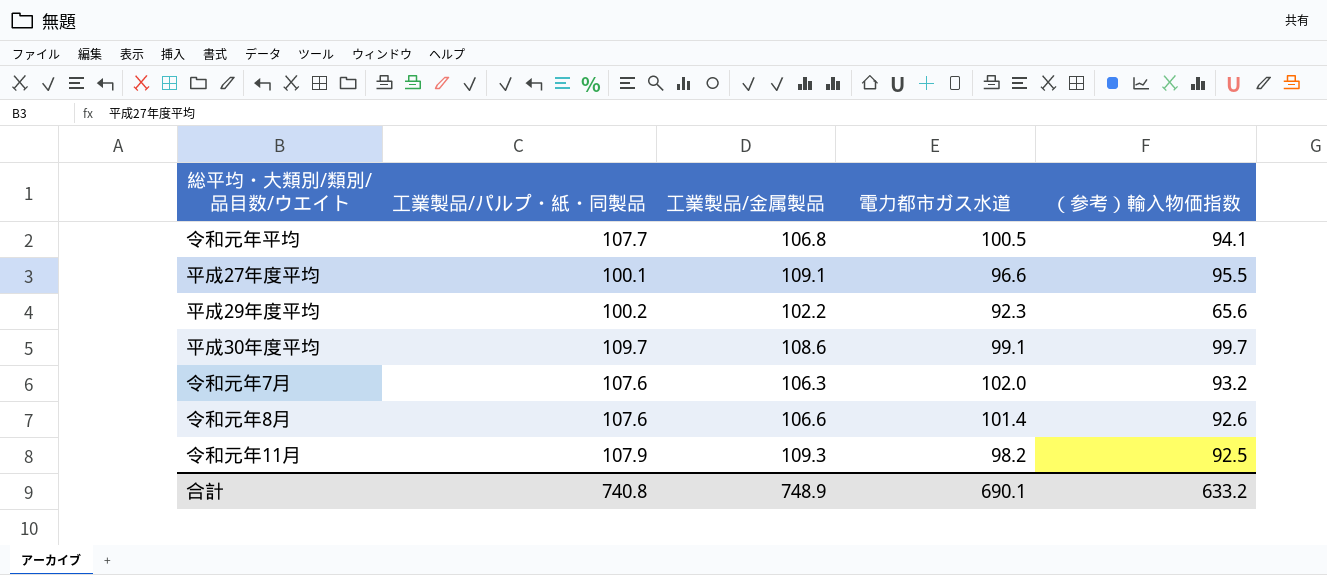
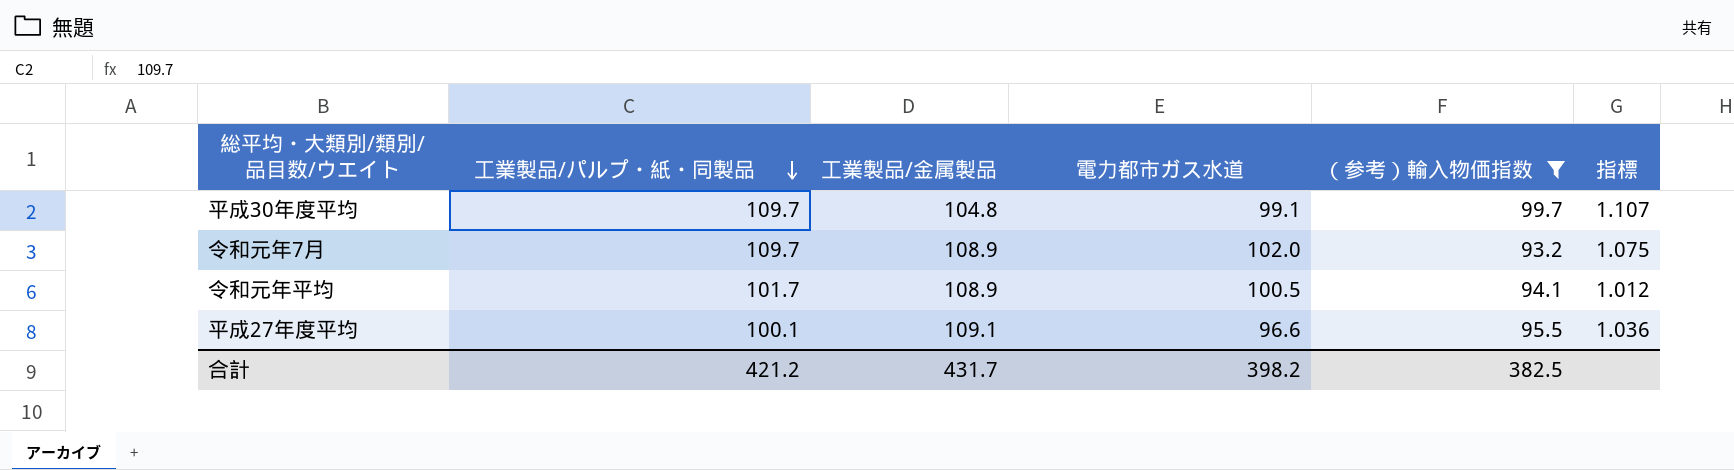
filter: none -> （参考）輸入物価指数 >= 93.2
row order: none -> 工業製品/パルプ・紙・同製品 descending
column 指標 | formula: none -> [工業製品/パルプ・紙・同製品] / [電力都市ガス水道]
平成30年度平均 | 工業製品/金属製品: 108.6 -> 104.8
令和元年7月 | 工業製品/パルプ・紙・同製品: 107.6 -> 109.7
令和元年7月 | 工業製品/金属製品: 106.3 -> 108.9
令和元年平均 | 工業製品/パルプ・紙・同製品: 107.7 -> 101.7
令和元年平均 | 工業製品/金属製品: 106.8 -> 108.9
合計 | 工業製品/パルプ・紙・同製品: 740.8 -> 421.2
合計 | 工業製品/金属製品: 748.9 -> 431.7
合計 | 電力都市ガス水道: 690.1 -> 398.2
合計 | （参考）輸入物価指数: 633.2 -> 382.5

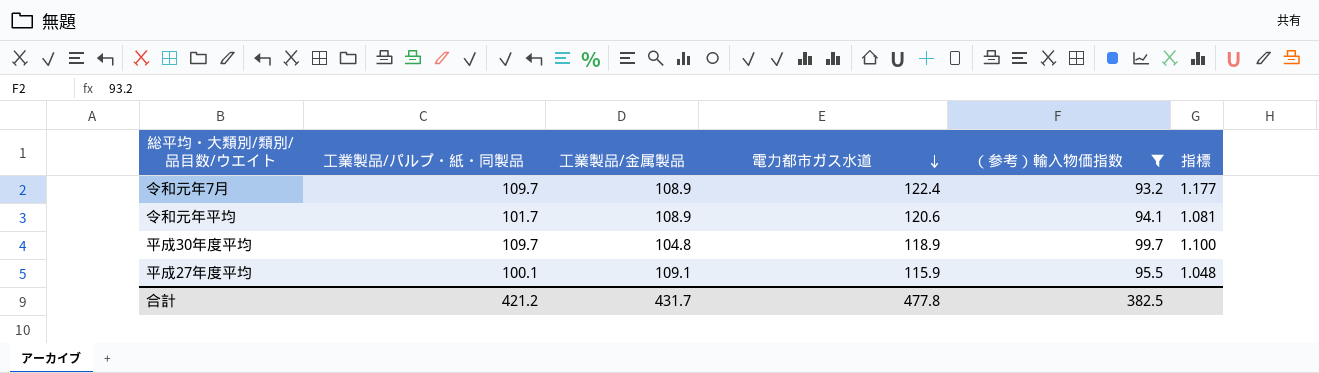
row order: 工業製品/パルプ・紙・同製品 descending -> 電力都市ガス水道 descending
column 指標 | formula: [工業製品/パルプ・紙・同製品] / [電力都市ガス水道] -> [工業製品/パルプ・紙・同製品] / [（参考）輸入物価指数]
令和元年7月 | 電力都市ガス水道: 102.0 -> 122.4
令和元年平均 | 電力都市ガス水道: 100.5 -> 120.6
平成30年度平均 | 電力都市ガス水道: 99.1 -> 118.9
平成27年度平均 | 電力都市ガス水道: 96.6 -> 115.9
合計 | 電力都市ガス水道: 398.2 -> 477.8

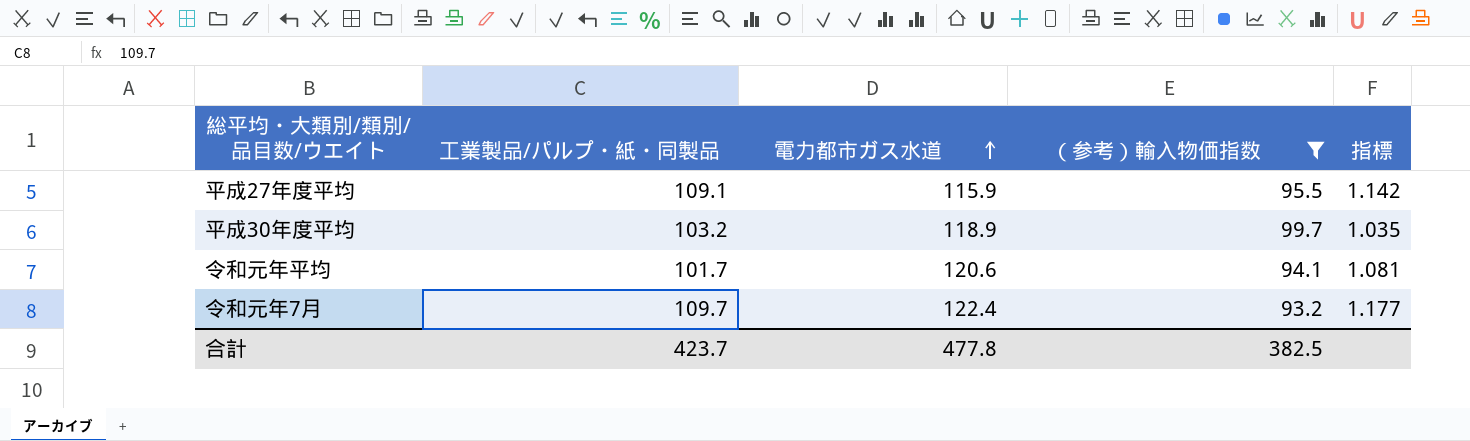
row order: 電力都市ガス水道 descending -> 電力都市ガス水道 ascending
column 工業製品/金属製品 | position: 3 -> none
平成27年度平均 | 工業製品/パルプ・紙・同製品: 100.1 -> 109.1
平成27年度平均 | 指標: 1.048 -> 1.142
平成30年度平均 | 工業製品/パルプ・紙・同製品: 109.7 -> 103.2
平成30年度平均 | 指標: 1.100 -> 1.035
合計 | 工業製品/パルプ・紙・同製品: 421.2 -> 423.7

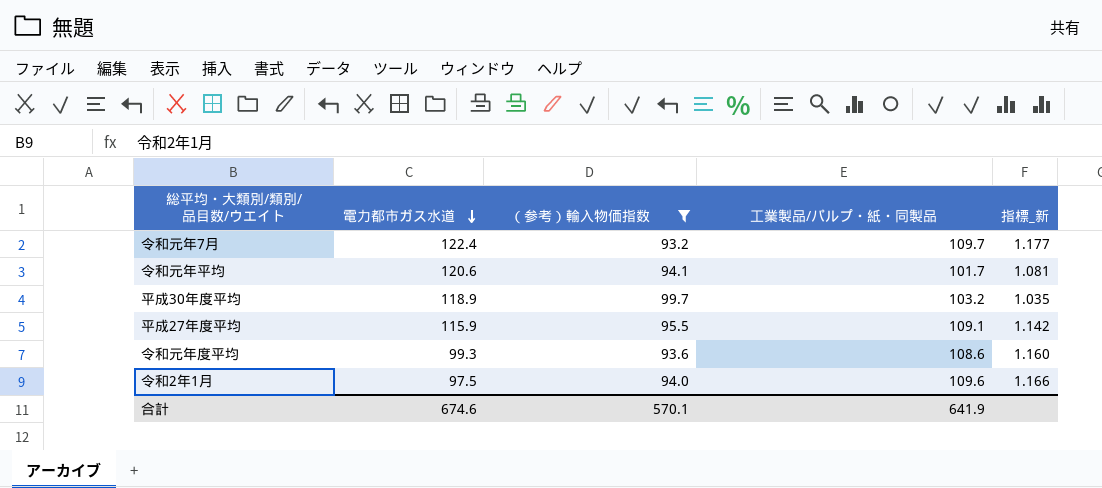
row order: 電力都市ガス水道 ascending -> 電力都市ガス水道 descending
column 工業製品/パルプ・紙・同製品 | position: 2 -> 4
column name: 指標 -> 指標_新
row 令和元年度平均: none -> 99.3 | 93.6 | 108.6 | 1.160
row 令和2年1月: none -> 97.5 | 94.0 | 109.6 | 1.166
合計 | 電力都市ガス水道: 477.8 -> 674.6
合計 | （参考）輸入物価指数: 382.5 -> 570.1
合計 | 工業製品/パルプ・紙・同製品: 423.7 -> 641.9

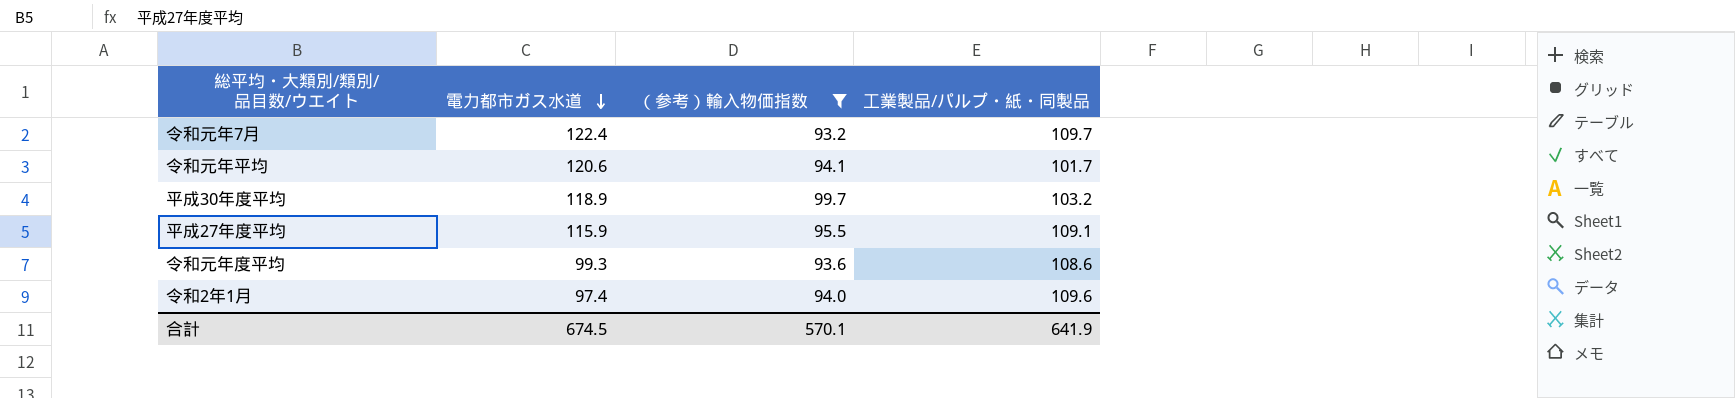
column 指標_新 | formula: [工業製品/パルプ・紙・同製品] / [（参考）輸入物価指数] -> none
令和2年1月 | 電力都市ガス水道: 97.5 -> 97.4
合計 | 電力都市ガス水道: 674.6 -> 674.5

